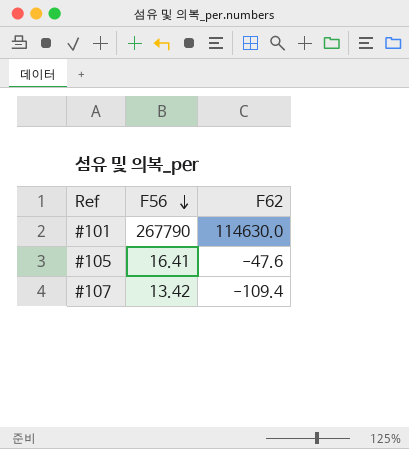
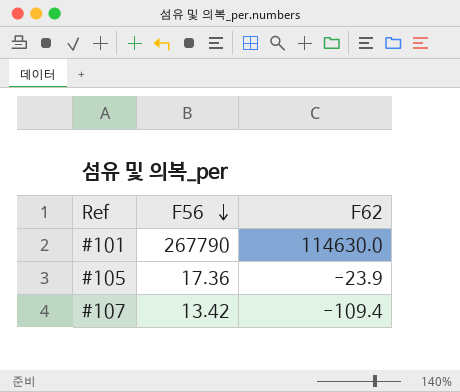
#105 | F56: 16.41 -> 17.36
#105 | F62: -47.6 -> -23.9

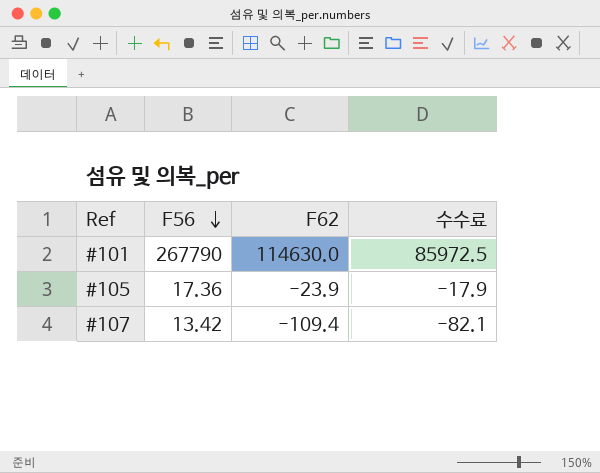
column 수수료 | formula: none -> [F62] * 0.75

